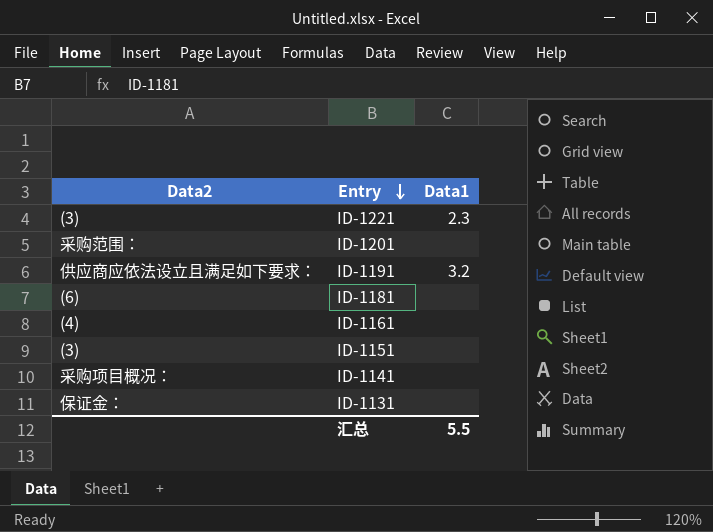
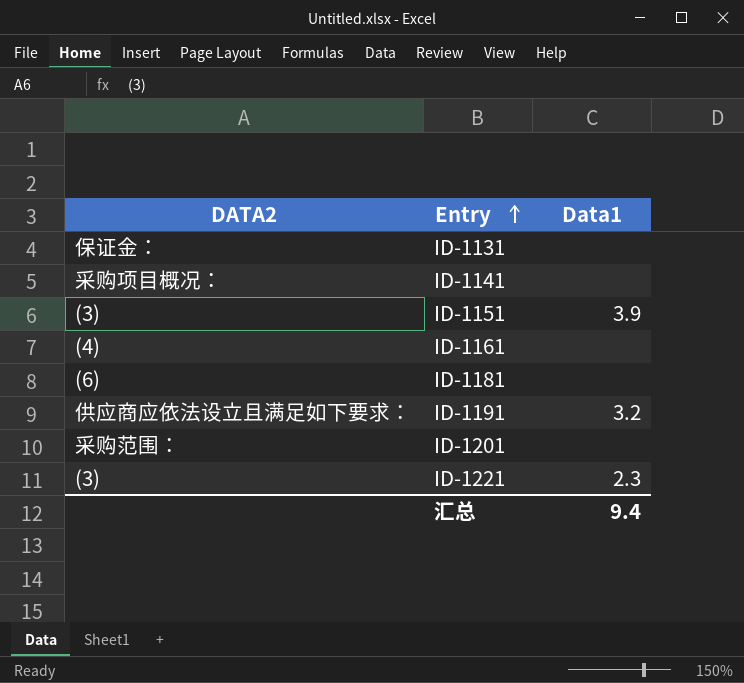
row order: Entry descending -> Entry ascending
column name: Data2 -> DATA2
ID-1151 | Data1: none -> 3.9
汇总 | Data1: 5.5 -> 9.4

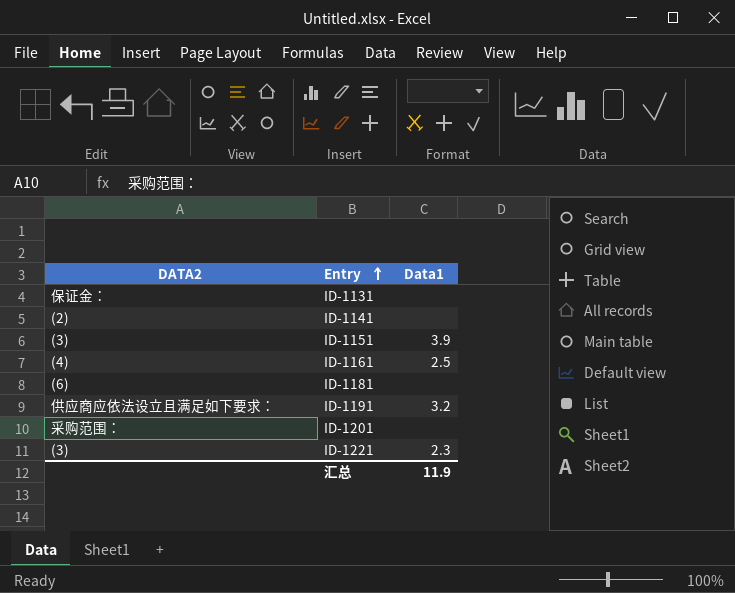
ID-1141 | DATA2: 采购项目概况： -> (2)
ID-1161 | Data1: none -> 2.5
汇总 | Data1: 9.4 -> 11.9

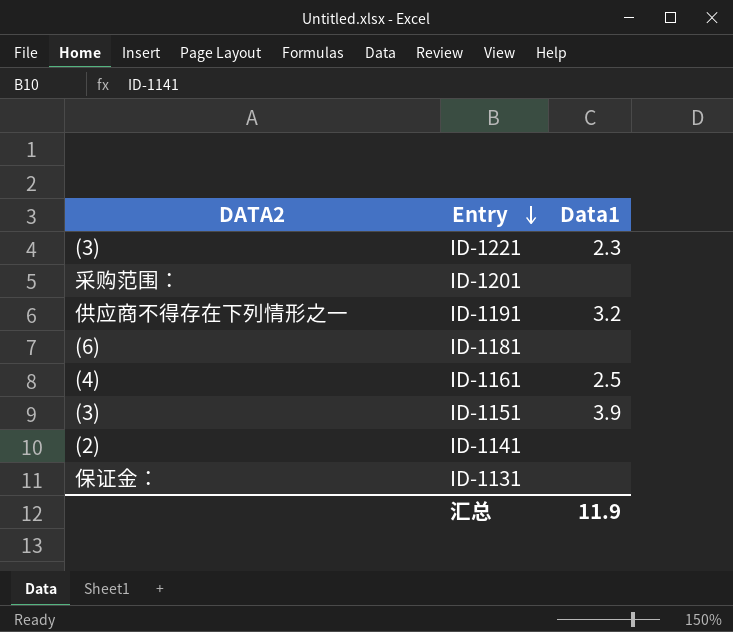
row order: Entry ascending -> Entry descending
ID-1191 | DATA2: 供应商应依法设立且满足如下要求： -> 供应商不得存在下列情形之一

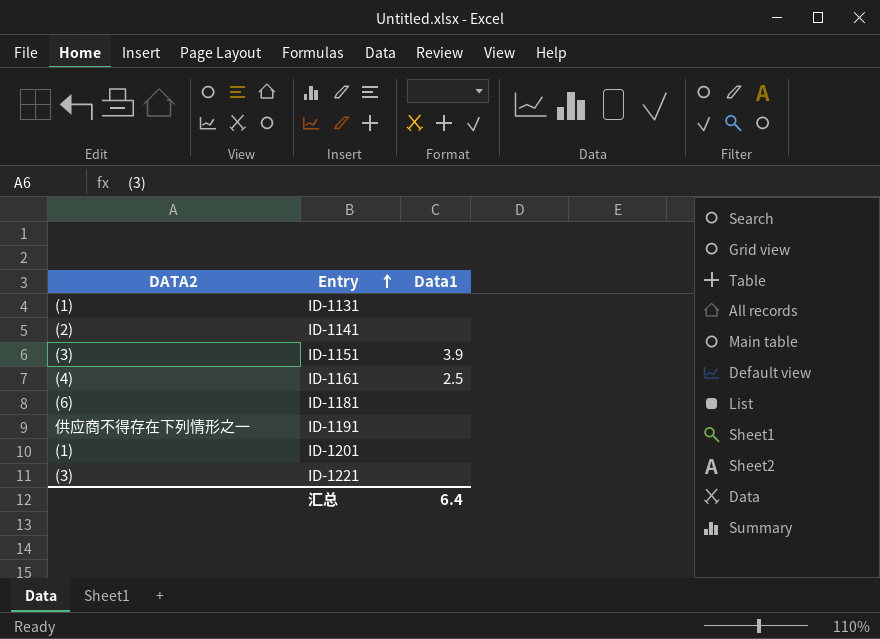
row order: Entry descending -> Entry ascending
ID-1131 | DATA2: 保证金： -> (1)
ID-1191 | Data1: 3.2 -> none
ID-1201 | DATA2: 采购范围： -> (1)
ID-1221 | Data1: 2.3 -> none
汇总 | Data1: 11.9 -> 6.4

